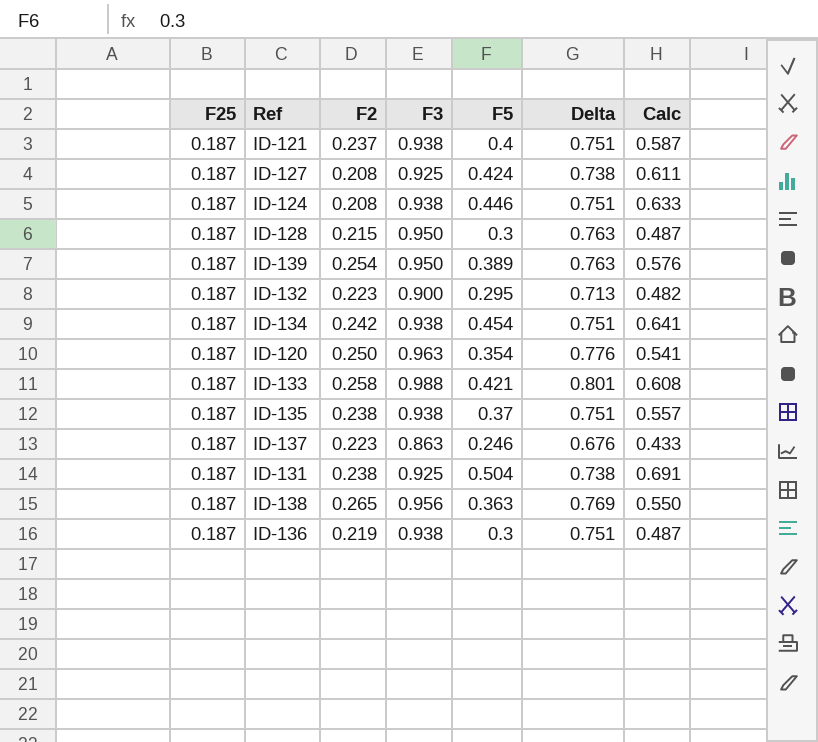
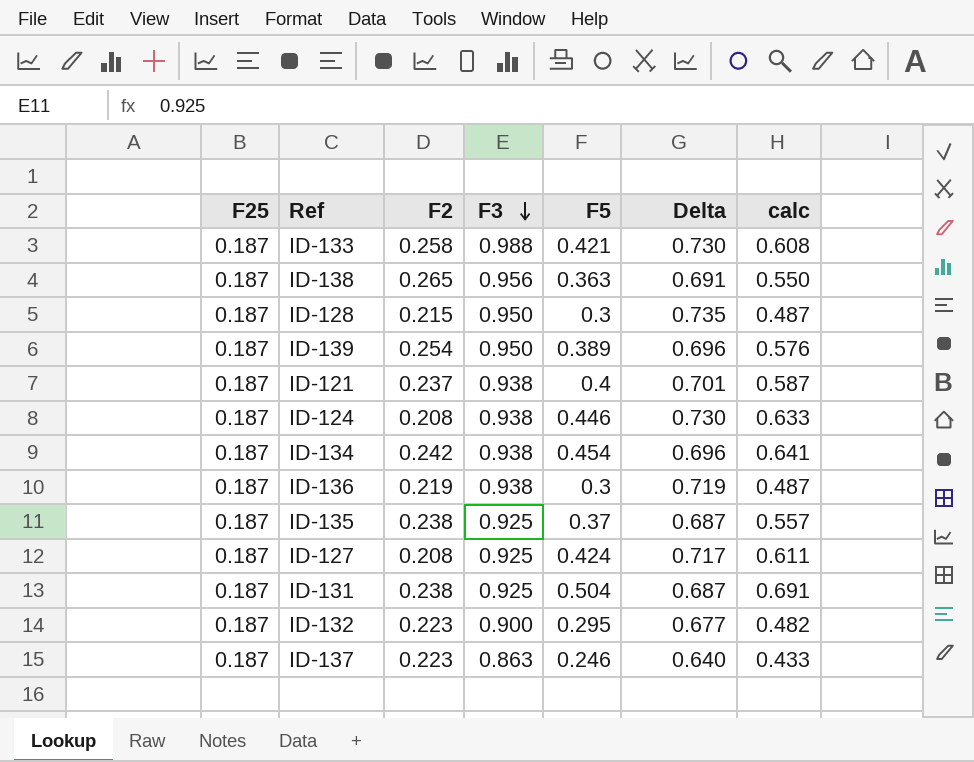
row order: none -> F3 descending
column Delta | formula: [F3] - [F25] -> [F3] - [F2]
column name: Calc -> calc
row ID-120: 0.187 | 0.250 | 0.963 | 0.354 | 0.776 | 0.541 -> none
ID-135 | F3: 0.938 -> 0.925

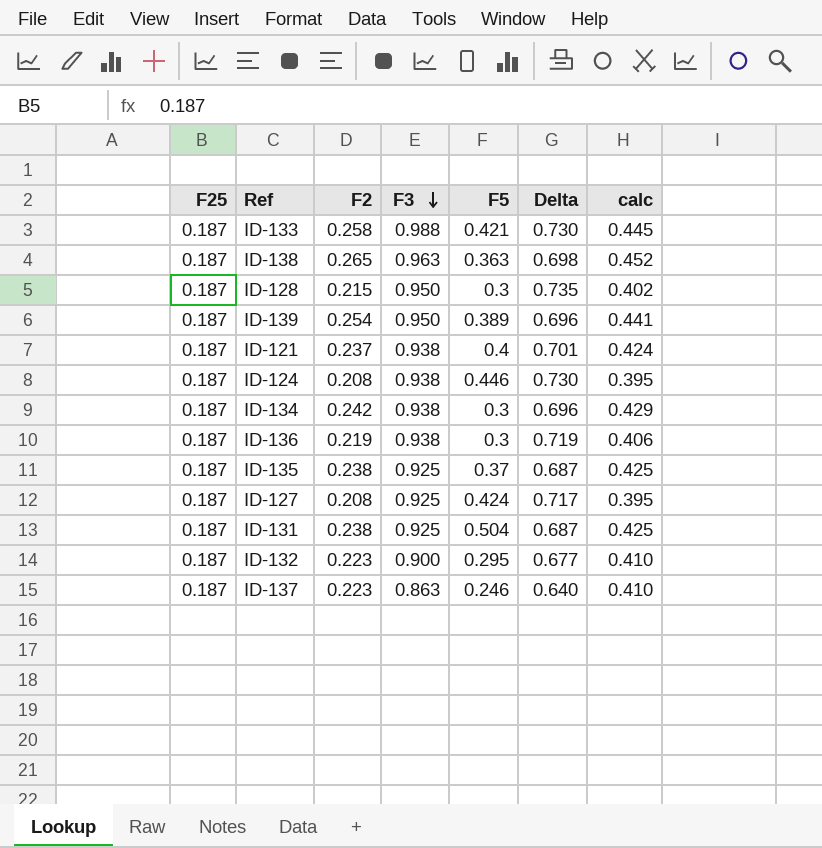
column calc | formula: [F25] + [F5] -> [F25] + [F2]
ID-138 | F3: 0.956 -> 0.963
ID-138 | Delta: 0.691 -> 0.698
ID-134 | F5: 0.454 -> 0.3

